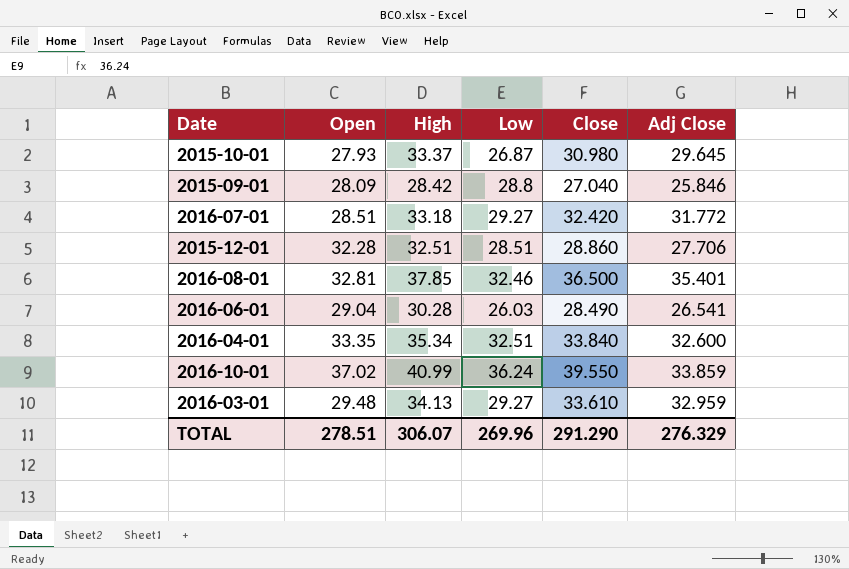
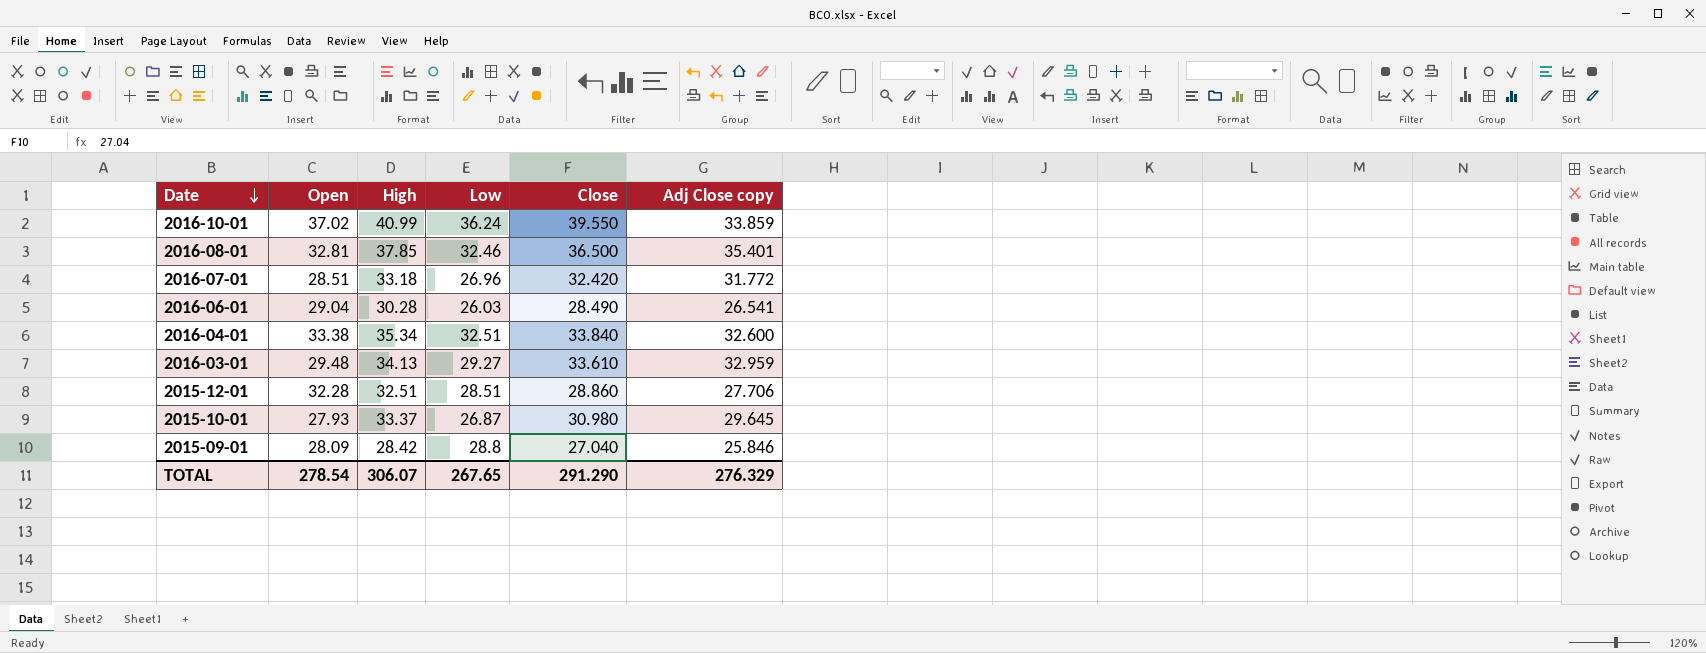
row order: none -> Date descending
column name: Adj Close -> Adj Close copy
2016-07-01 | Low: 29.27 -> 26.96
2016-04-01 | Open: 33.35 -> 33.38
TOTAL | Open: 278.51 -> 278.54
TOTAL | Low: 269.96 -> 267.65

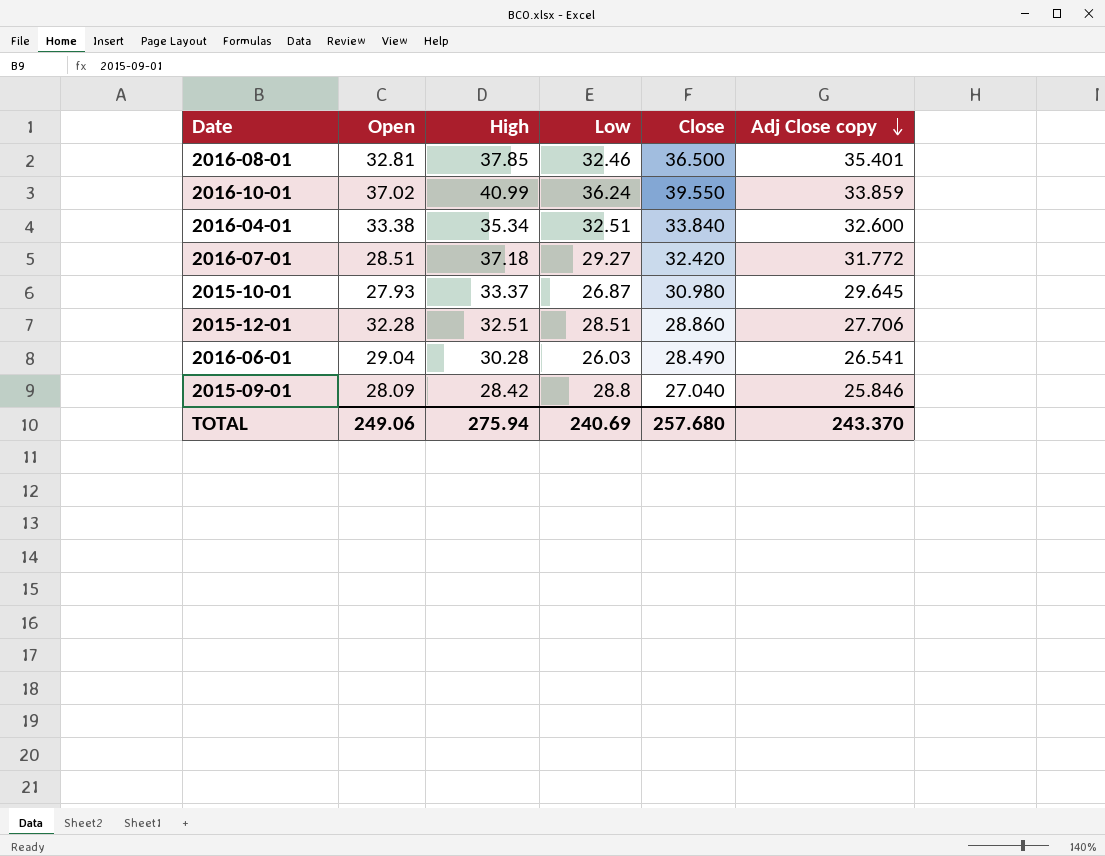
row order: Date descending -> Adj Close copy descending
row 2016-03-01: 29.48 | 34.13 | 29.27 | 33.610 | 32.959 -> none
2016-07-01 | High: 33.18 -> 37.18
2016-07-01 | Low: 26.96 -> 29.27
TOTAL | Open: 278.54 -> 249.06
TOTAL | High: 306.07 -> 275.94
TOTAL | Low: 267.65 -> 240.69
TOTAL | Close: 291.290 -> 257.680
TOTAL | Adj Close copy: 276.329 -> 243.370

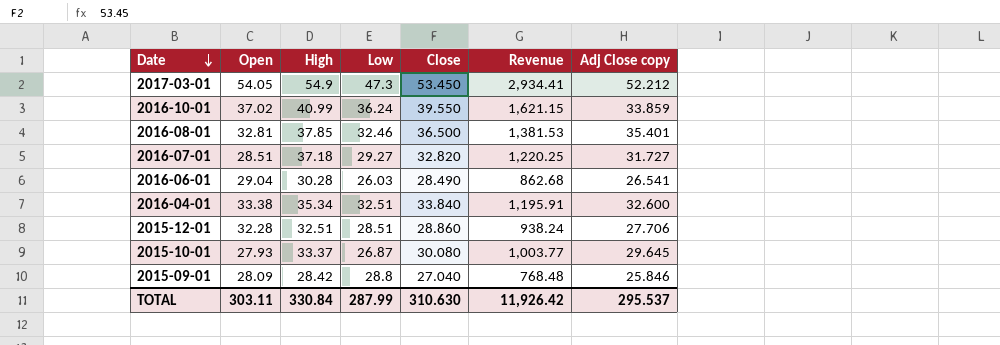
row order: Adj Close copy descending -> Date descending
column Revenue | formula: none -> [High] * [Close]
row 2017-03-01: none -> 54.05 | 54.9 | 47.3 | 53.450 | 2,934.41 | 52.212
2016-07-01 | Close: 32.420 -> 32.820
2016-07-01 | Adj Close copy: 31.772 -> 31.727
2015-10-01 | Close: 30.980 -> 30.080
TOTAL | Open: 249.06 -> 303.11
TOTAL | High: 275.94 -> 330.84
TOTAL | Low: 240.69 -> 287.99
TOTAL | Close: 257.680 -> 310.630
TOTAL | Adj Close copy: 243.370 -> 295.537

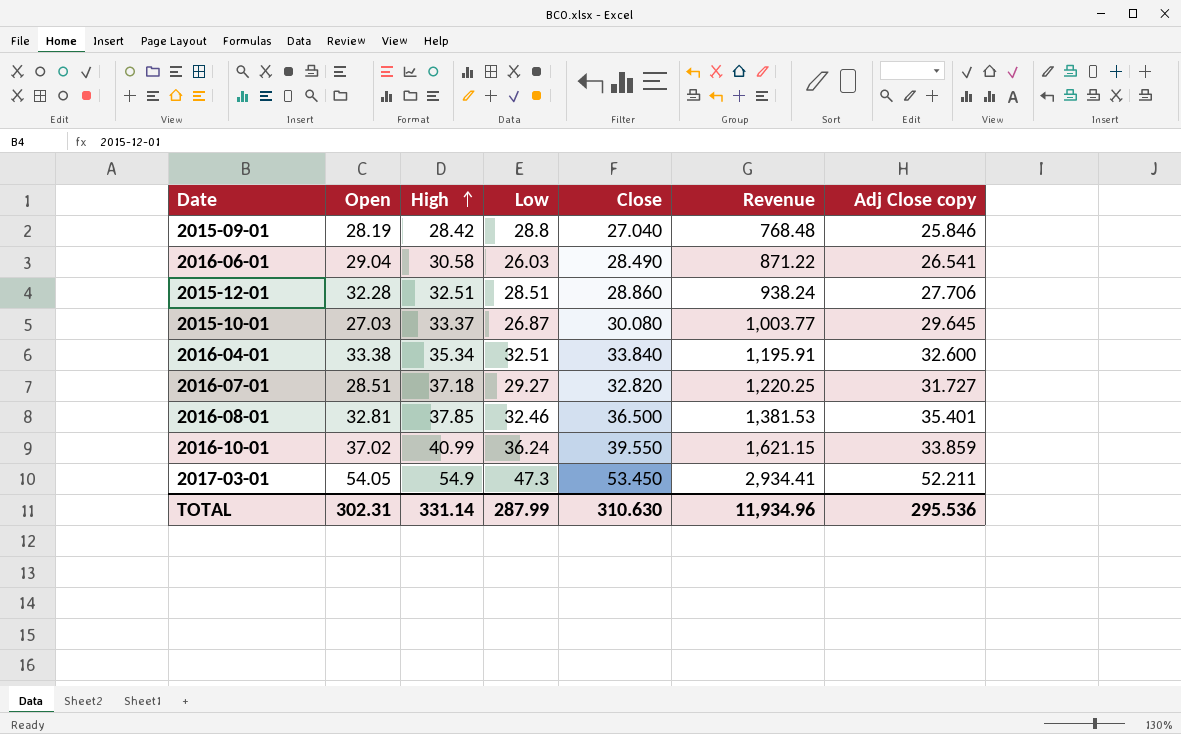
row order: Date descending -> High ascending
2015-09-01 | Open: 28.09 -> 28.19
2016-06-01 | High: 30.28 -> 30.58
2016-06-01 | Revenue: 862.68 -> 871.22
2015-10-01 | Open: 27.93 -> 27.03
2017-03-01 | Adj Close copy: 52.212 -> 52.211
TOTAL | Open: 303.11 -> 302.31
TOTAL | High: 330.84 -> 331.14
TOTAL | Revenue: 11,926.42 -> 11,934.96
TOTAL | Adj Close copy: 295.537 -> 295.536

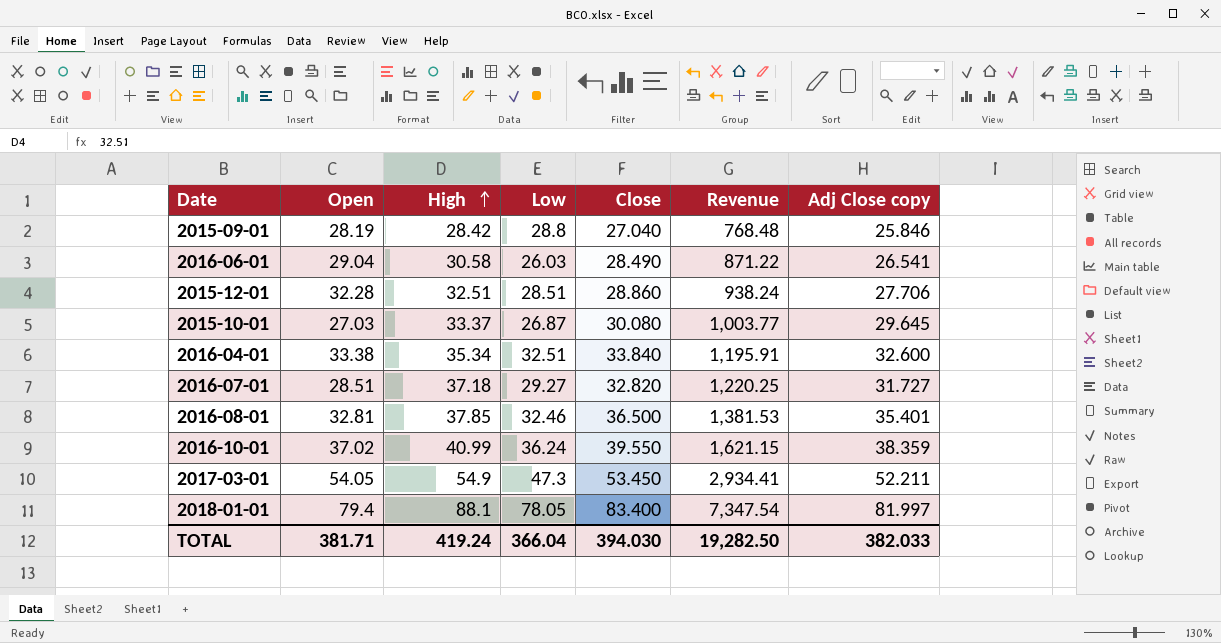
2016-10-01 | Adj Close copy: 33.859 -> 38.359
row 2018-01-01: none -> 79.4 | 88.1 | 78.05 | 83.400 | 7,347.54 | 81.997
TOTAL | Open: 302.31 -> 381.71
TOTAL | High: 331.14 -> 419.24
TOTAL | Low: 287.99 -> 366.04
TOTAL | Close: 310.630 -> 394.030
TOTAL | Revenue: 11,934.96 -> 19,282.50
TOTAL | Adj Close copy: 295.536 -> 382.033

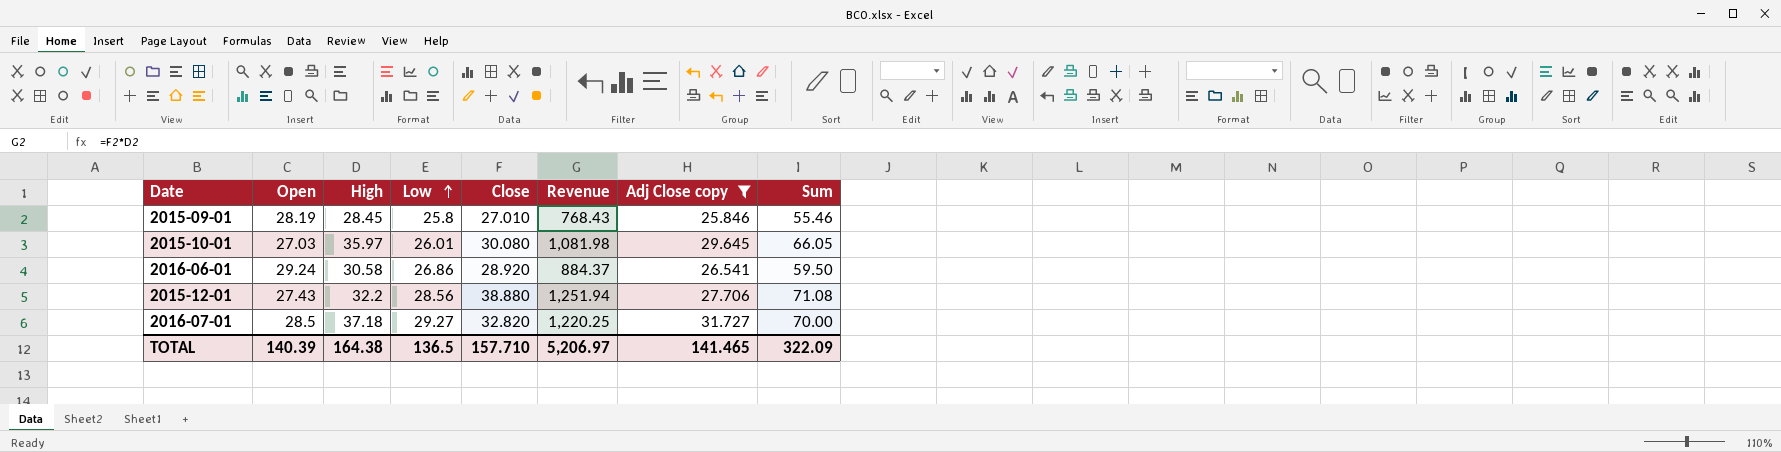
filter: none -> Adj Close copy <= 31.727
row order: High ascending -> Low ascending
column Sum | formula: none -> [High] + [Close]
2015-09-01 | High: 28.42 -> 28.45
2015-09-01 | Low: 28.8 -> 25.8
2015-09-01 | Close: 27.040 -> 27.010
2015-09-01 | Revenue: 768.48 -> 768.43
2015-10-01 | High: 33.37 -> 35.97
2015-10-01 | Low: 26.87 -> 26.01
2015-10-01 | Revenue: 1,003.77 -> 1,081.98
2016-06-01 | Open: 29.04 -> 29.24
2016-06-01 | Low: 26.03 -> 26.86
2016-06-01 | Close: 28.490 -> 28.920
2016-06-01 | Revenue: 871.22 -> 884.37
2015-12-01 | Open: 32.28 -> 27.43
2015-12-01 | High: 32.51 -> 32.2
2015-12-01 | Low: 28.51 -> 28.56
2015-12-01 | Close: 28.860 -> 38.880
2015-12-01 | Revenue: 938.24 -> 1,251.94
2016-07-01 | Open: 28.51 -> 28.5
TOTAL | Open: 381.71 -> 140.39
TOTAL | High: 419.24 -> 164.38
TOTAL | Low: 366.04 -> 136.5
TOTAL | Close: 394.030 -> 157.710
TOTAL | Revenue: 19,282.50 -> 5,206.97
TOTAL | Adj Close copy: 382.033 -> 141.465

